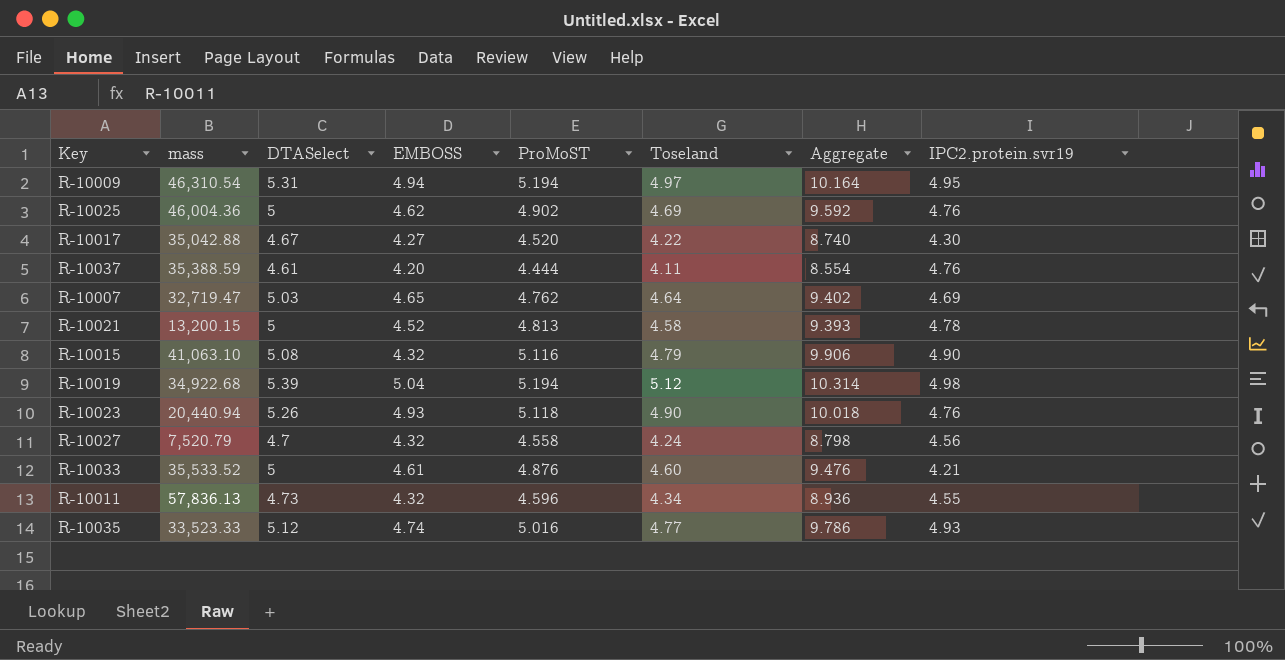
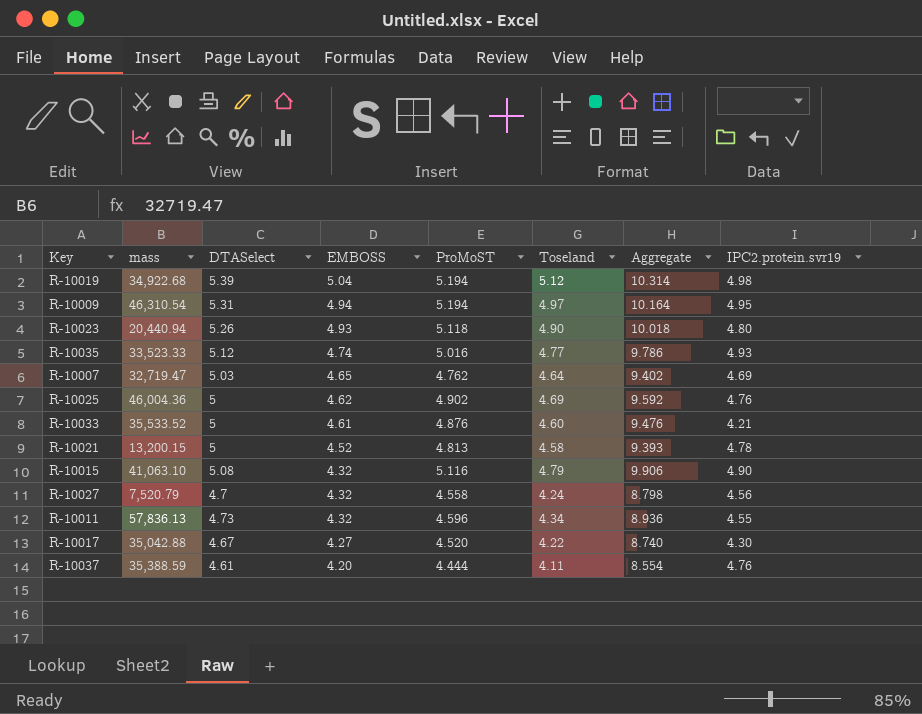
row order: none -> EMBOSS descending
R-10023 | IPC2.protein.svr19: 4.76 -> 4.80

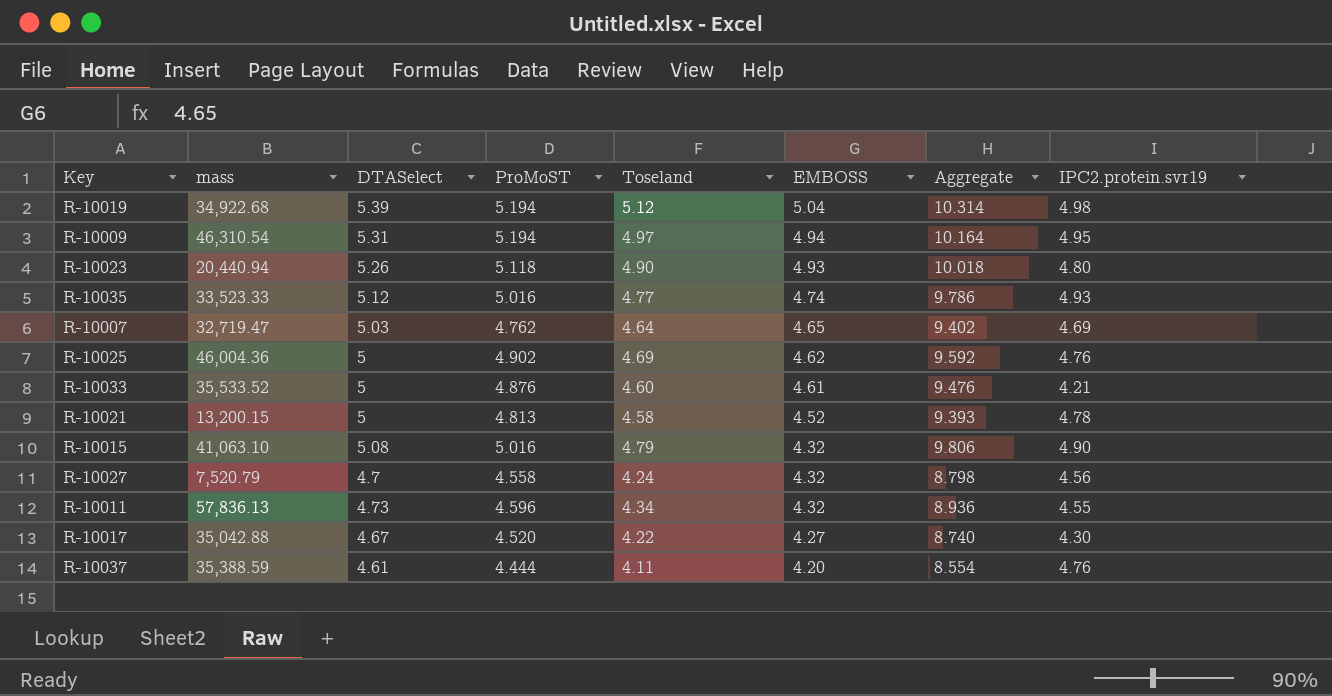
column EMBOSS | position: 4 -> 6
R-10015 | ProMoST: 5.116 -> 5.016
R-10015 | Aggregate: 9.906 -> 9.806

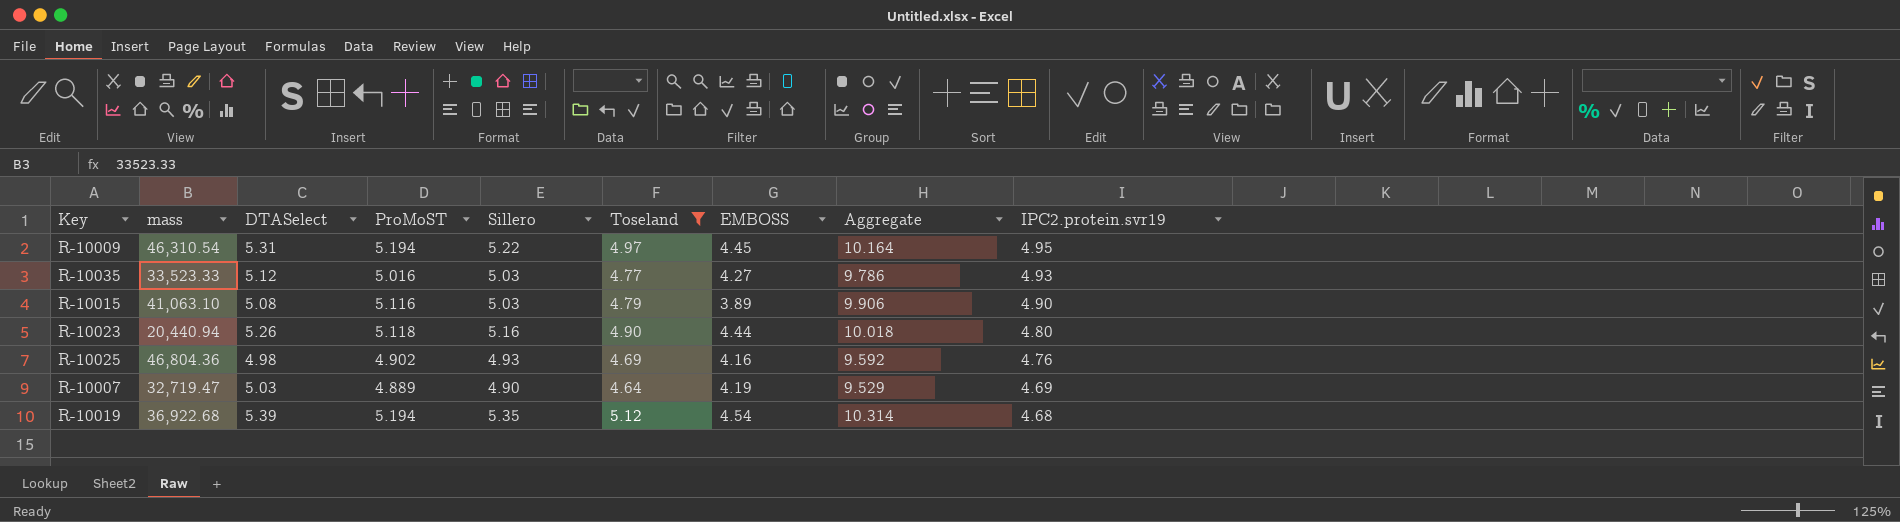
filter: none -> Toseland >= 4.64
row order: EMBOSS descending -> IPC2.protein.svr19 descending
column Sillero | position: none -> 5
R-10009 | EMBOSS: 4.94 -> 4.45
R-10035 | EMBOSS: 4.74 -> 4.27
R-10015 | ProMoST: 5.016 -> 5.116
R-10015 | EMBOSS: 4.32 -> 3.89
R-10015 | Aggregate: 9.806 -> 9.906
R-10023 | EMBOSS: 4.93 -> 4.44
R-10025 | mass: 46,004.36 -> 46,804.36
R-10025 | DTASelect: 5 -> 4.98
R-10025 | EMBOSS: 4.62 -> 4.16
R-10007 | ProMoST: 4.762 -> 4.889
R-10007 | EMBOSS: 4.65 -> 4.19
R-10007 | Aggregate: 9.402 -> 9.529
R-10019 | mass: 34,922.68 -> 36,922.68
R-10019 | EMBOSS: 5.04 -> 4.54
R-10019 | IPC2.protein.svr19: 4.98 -> 4.68

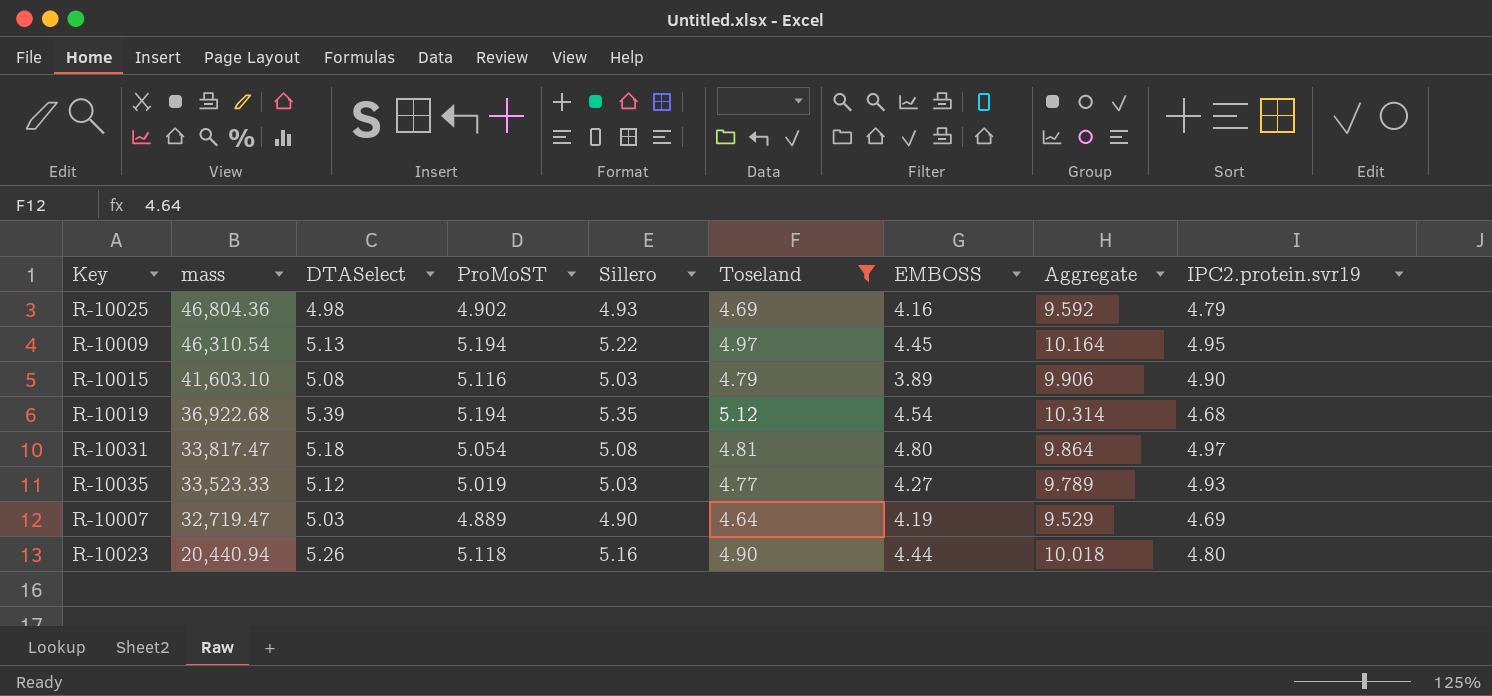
row order: IPC2.protein.svr19 descending -> mass descending
R-10025 | IPC2.protein.svr19: 4.76 -> 4.79
R-10009 | DTASelect: 5.31 -> 5.13
R-10015 | mass: 41,063.10 -> 41,603.10
row R-10031: none -> 33,817.47 | 5.18 | 5.054 | 5.08 | 4.81 | 4.80 | 9.864 | 4.97
R-10035 | ProMoST: 5.016 -> 5.019
R-10035 | Aggregate: 9.786 -> 9.789

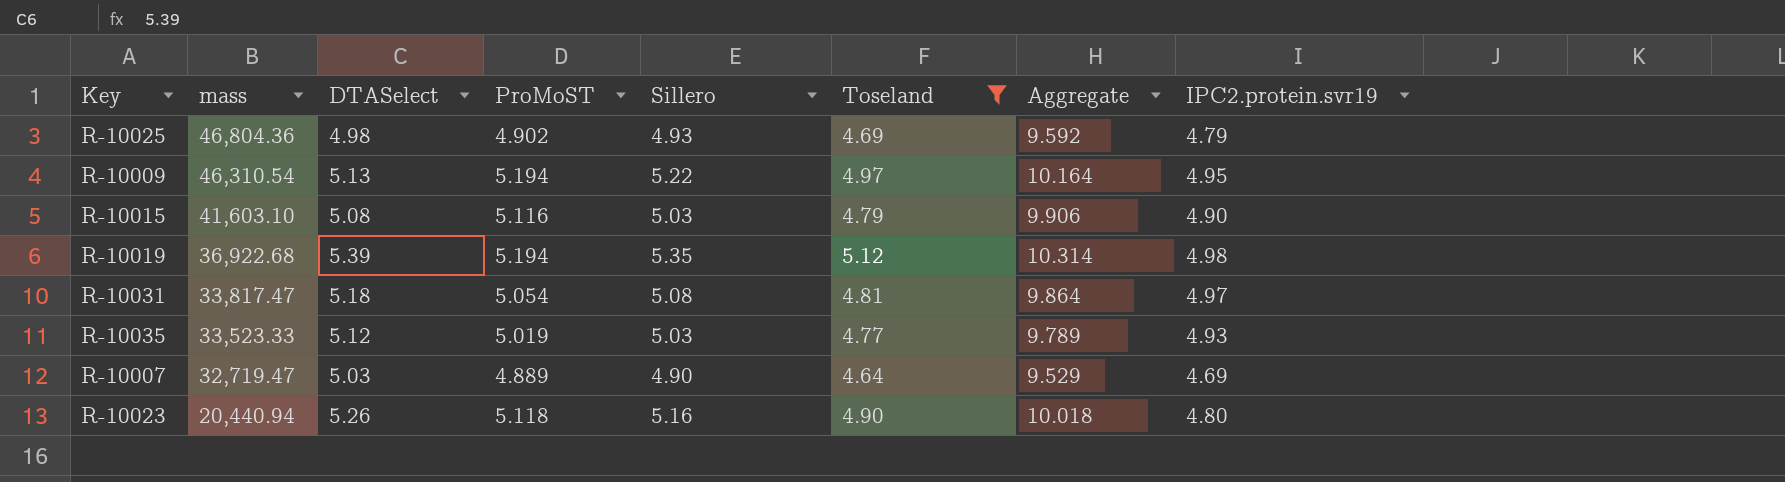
column EMBOSS | position: 7 -> none
R-10019 | IPC2.protein.svr19: 4.68 -> 4.98

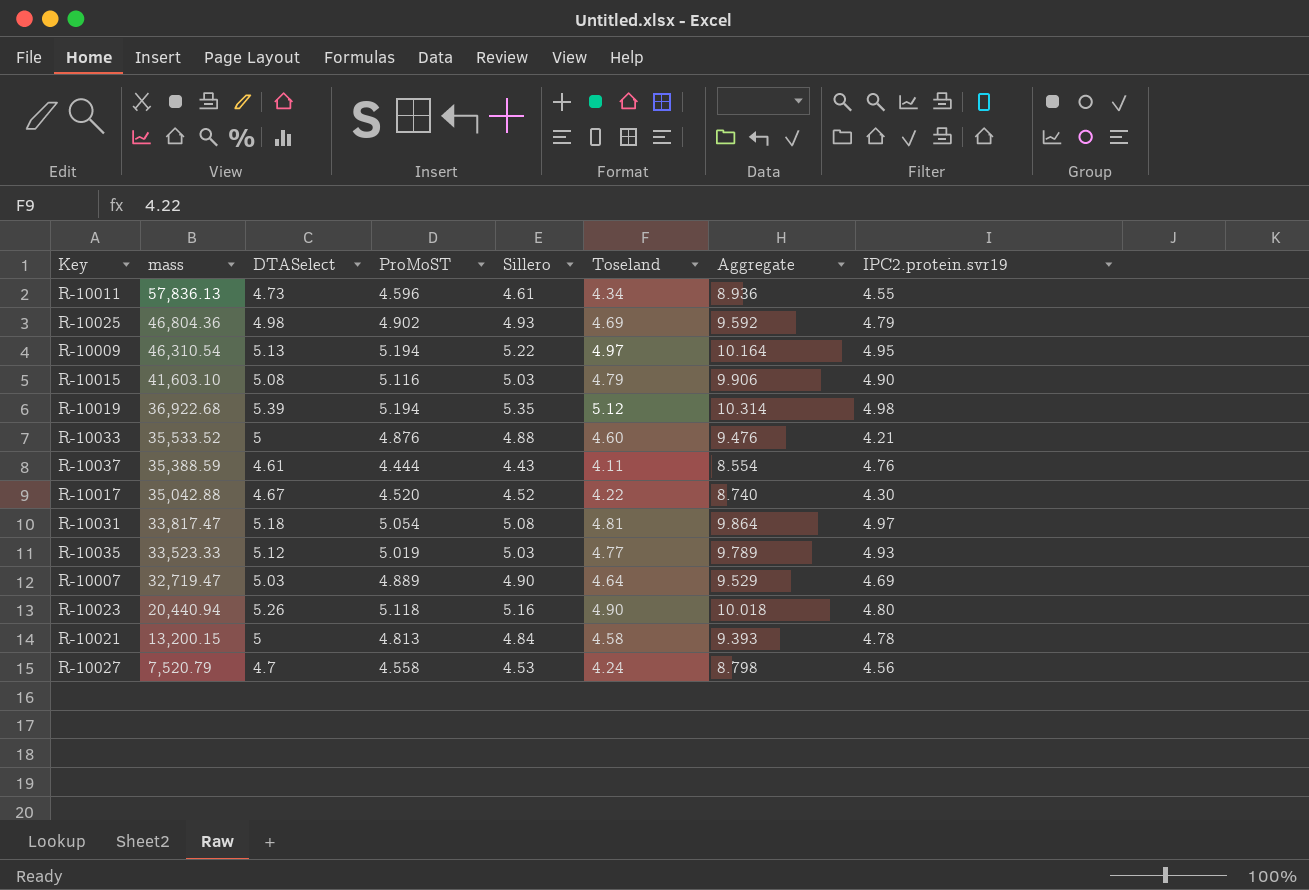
filter: Toseland >= 4.64 -> none

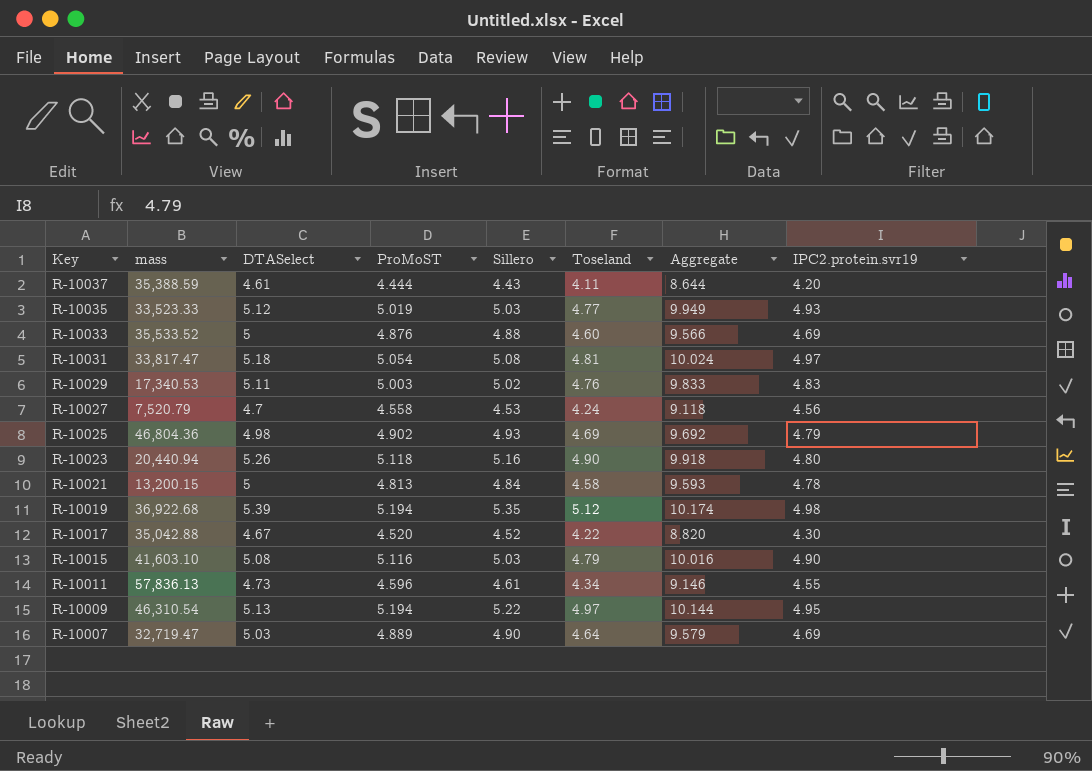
row order: mass descending -> Key descending
column Aggregate | formula: [ProMoST] + [Toseland] -> [ProMoST] + [IPC2.protein.svr19]
R-10037 | IPC2.protein.svr19: 4.76 -> 4.20
R-10033 | IPC2.protein.svr19: 4.21 -> 4.69
row R-10029: none -> 17,340.53 | 5.11 | 5.003 | 5.02 | 4.76 | 9.833 | 4.83

